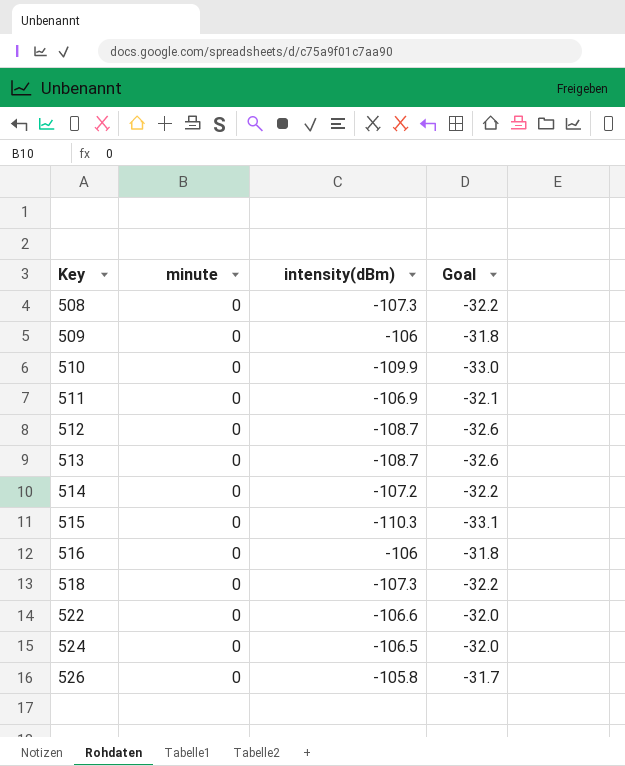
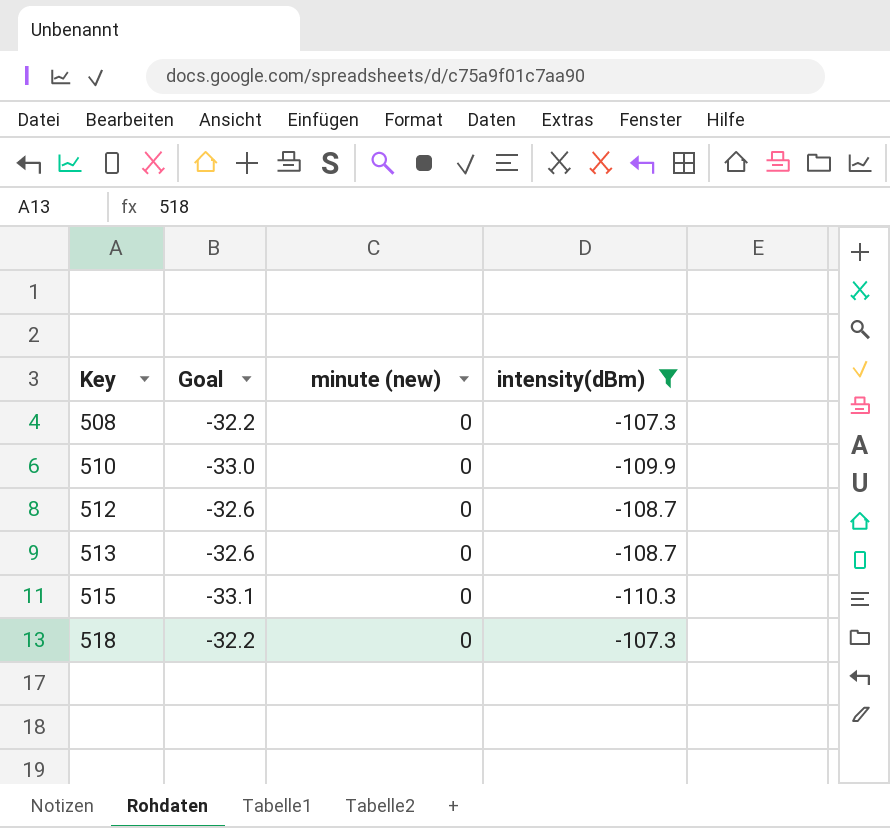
filter: none -> intensity(dBm) <= -107.3
column Goal | position: 4 -> 2
column name: minute -> minute (new)

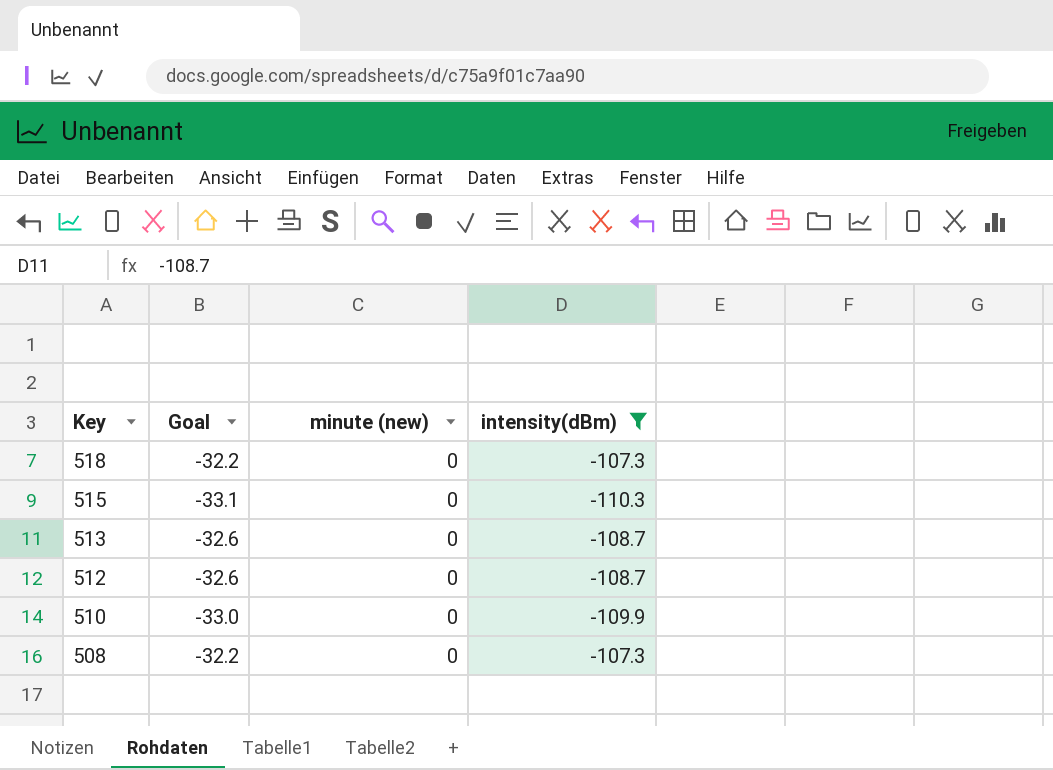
row order: Key ascending -> Key descending

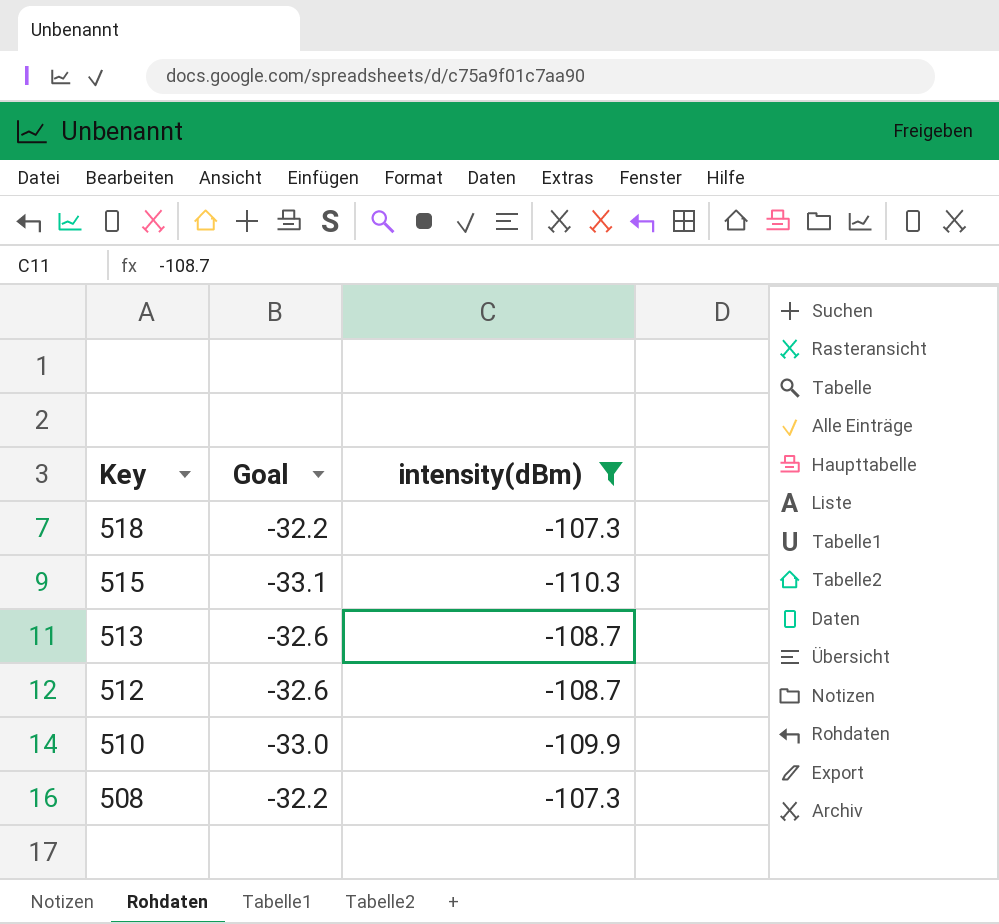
column minute (new) | position: 3 -> none

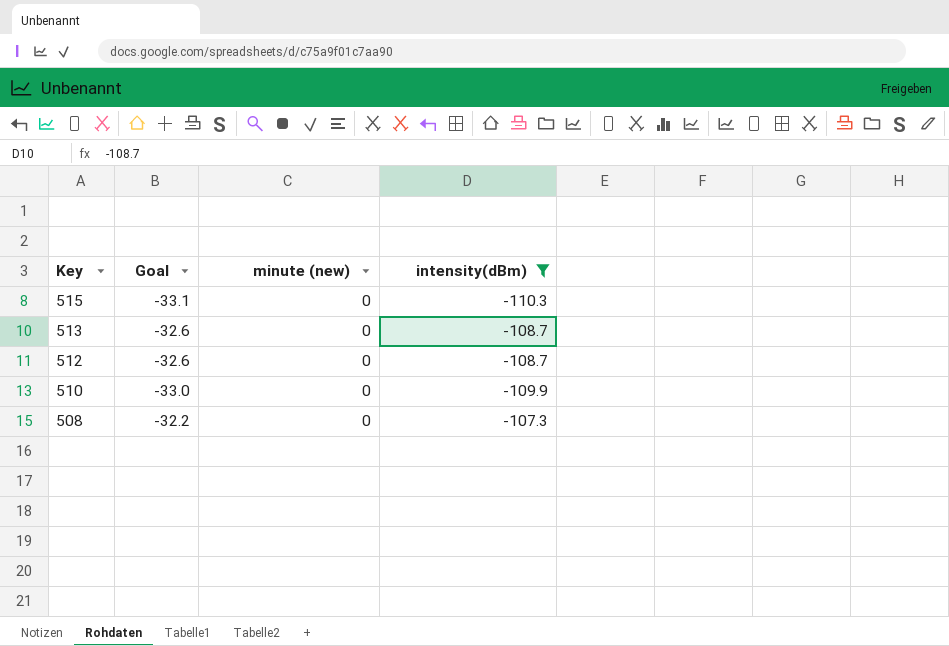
column minute (new) | position: none -> 3
row 518: -32.2 | -107.3 -> none

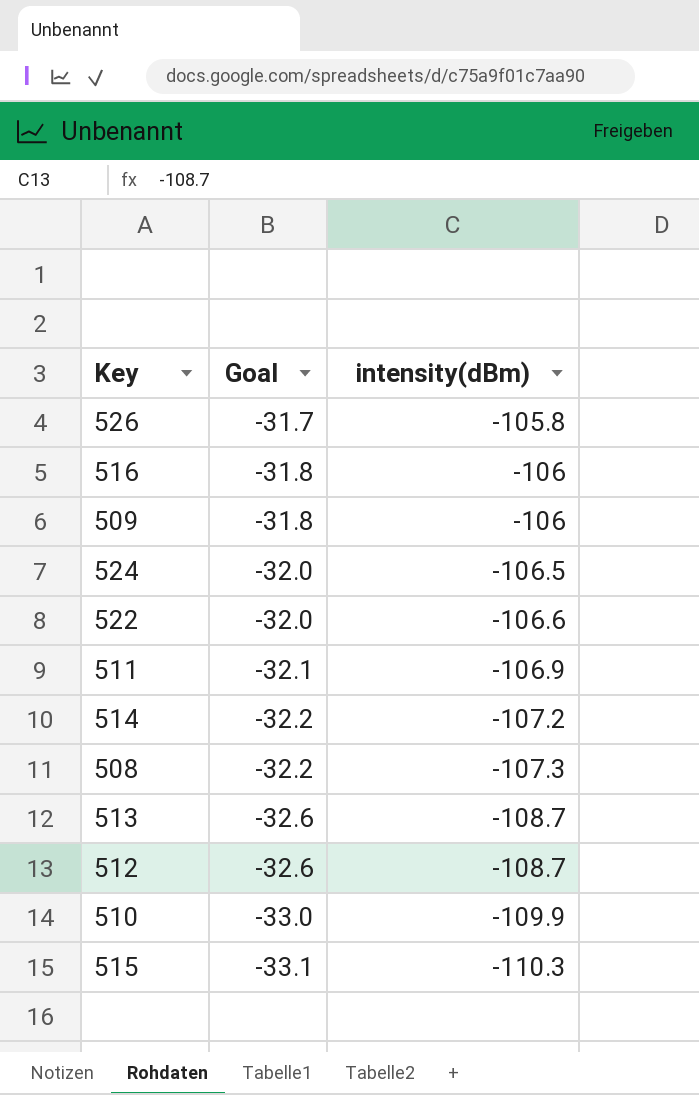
filter: intensity(dBm) <= -107.3 -> none
row order: Key descending -> Goal descending
column minute (new) | position: 3 -> none

